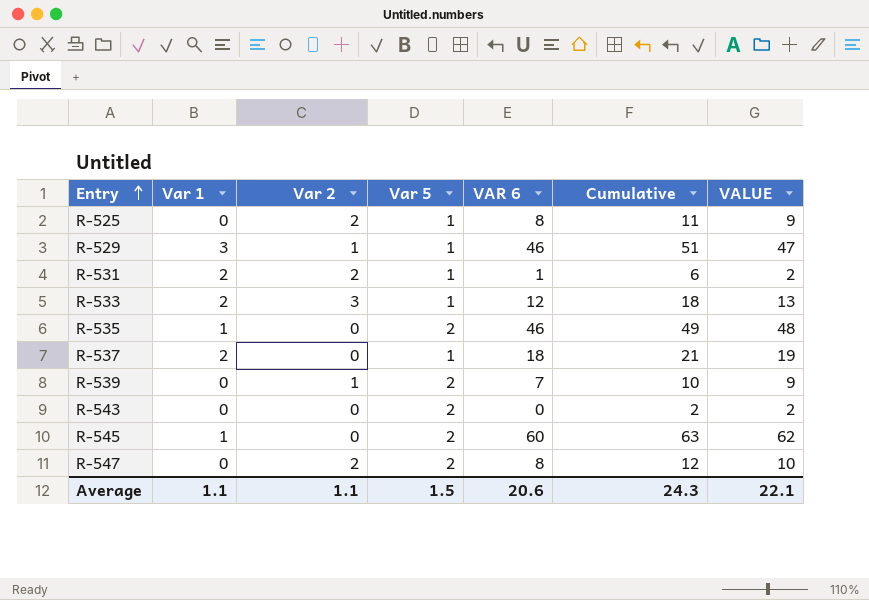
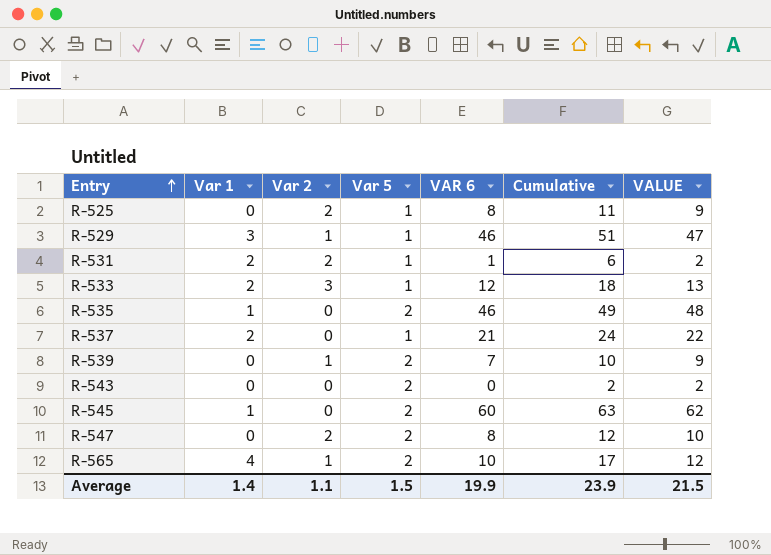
R-537 | VAR 6: 18 -> 21
R-537 | Cumulative: 21 -> 24
R-537 | VALUE: 19 -> 22
row R-565: none -> 4 | 1 | 2 | 10 | 17 | 12
Average | Var 1: 1.1 -> 1.4
Average | VAR 6: 20.6 -> 19.9
Average | Cumulative: 24.3 -> 23.9
Average | VALUE: 22.1 -> 21.5

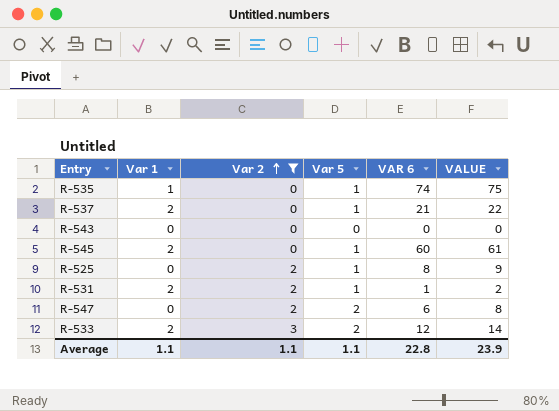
filter: none -> Var 2 != 1
row order: Entry ascending -> Var 2 ascending
column Cumulative | formula: [Var 1] + [Var 2] + [Var 5] + [VAR 6] -> none
R-535 | Var 5: 2 -> 1
R-535 | VAR 6: 46 -> 74
R-535 | VALUE: 48 -> 75
R-543 | Var 5: 2 -> 0
R-543 | VALUE: 2 -> 0
R-545 | Var 1: 1 -> 2
R-545 | Var 5: 2 -> 1
R-545 | VALUE: 62 -> 61
R-547 | VAR 6: 8 -> 6
R-547 | VALUE: 10 -> 8
R-533 | Var 5: 1 -> 2
R-533 | VALUE: 13 -> 14
Average | Var 1: 1.4 -> 1.1
Average | Var 5: 1.5 -> 1.1
Average | VAR 6: 19.9 -> 22.8
Average | VALUE: 21.5 -> 23.9

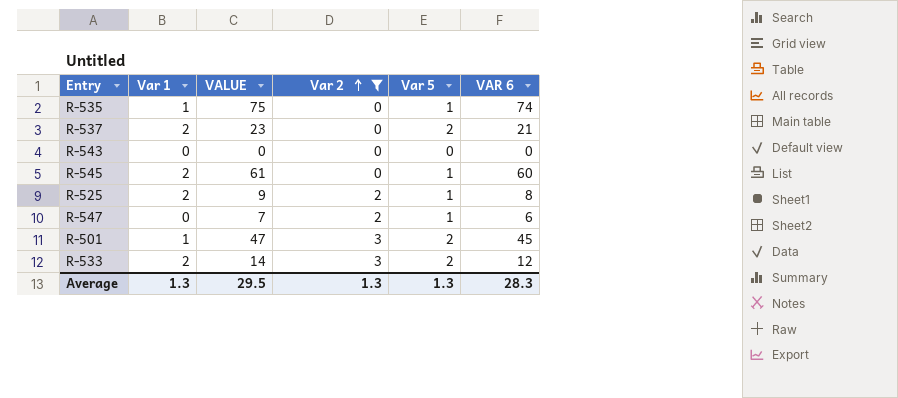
column VALUE | position: 6 -> 3
row R-531: 2 | 2 | 1 | 1 | 2 -> none
R-537 | VALUE: 22 -> 23
R-537 | Var 5: 1 -> 2
R-525 | Var 1: 0 -> 2
R-547 | VALUE: 8 -> 7
R-547 | Var 5: 2 -> 1
row R-501: none -> 1 | 47 | 3 | 2 | 45
Average | Var 1: 1.1 -> 1.3
Average | VALUE: 23.9 -> 29.5
Average | Var 2: 1.1 -> 1.3
Average | Var 5: 1.1 -> 1.3
Average | VAR 6: 22.8 -> 28.3

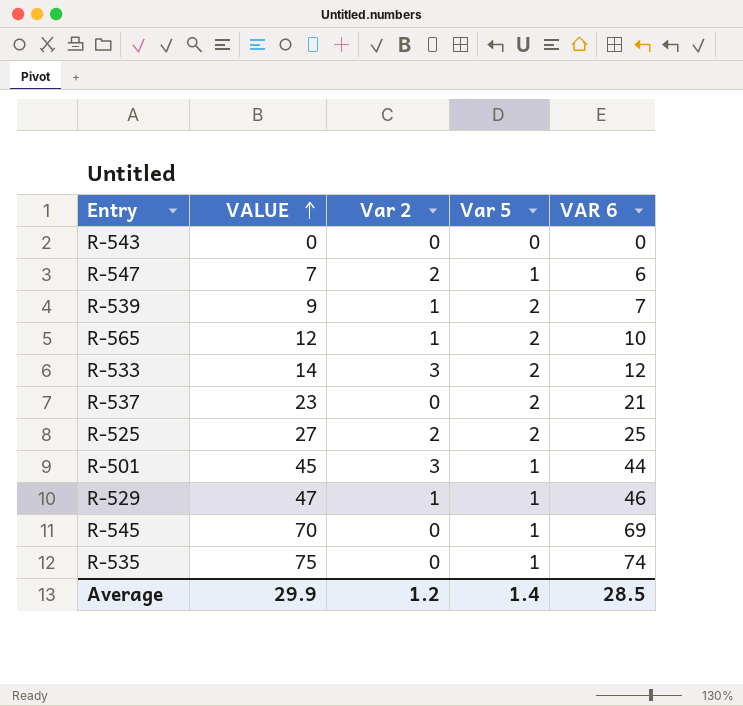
filter: Var 2 != 1 -> none
row order: Var 2 ascending -> VALUE ascending
column Var 1 | position: 2 -> none
R-525 | VALUE: 9 -> 27
R-525 | Var 5: 1 -> 2
R-525 | VAR 6: 8 -> 25
R-501 | VALUE: 47 -> 45
R-501 | Var 5: 2 -> 1
R-501 | VAR 6: 45 -> 44
R-545 | VALUE: 61 -> 70
R-545 | VAR 6: 60 -> 69
Average | VALUE: 29.5 -> 29.9
Average | Var 2: 1.3 -> 1.2
Average | Var 5: 1.3 -> 1.4
Average | VAR 6: 28.3 -> 28.5

